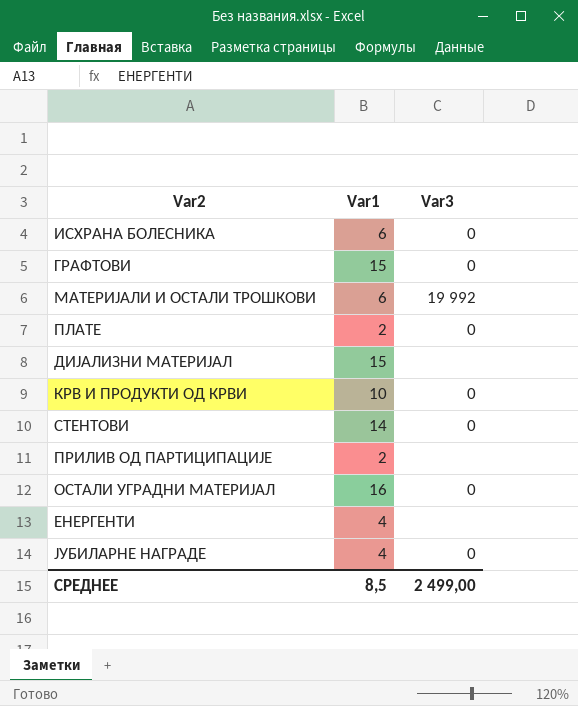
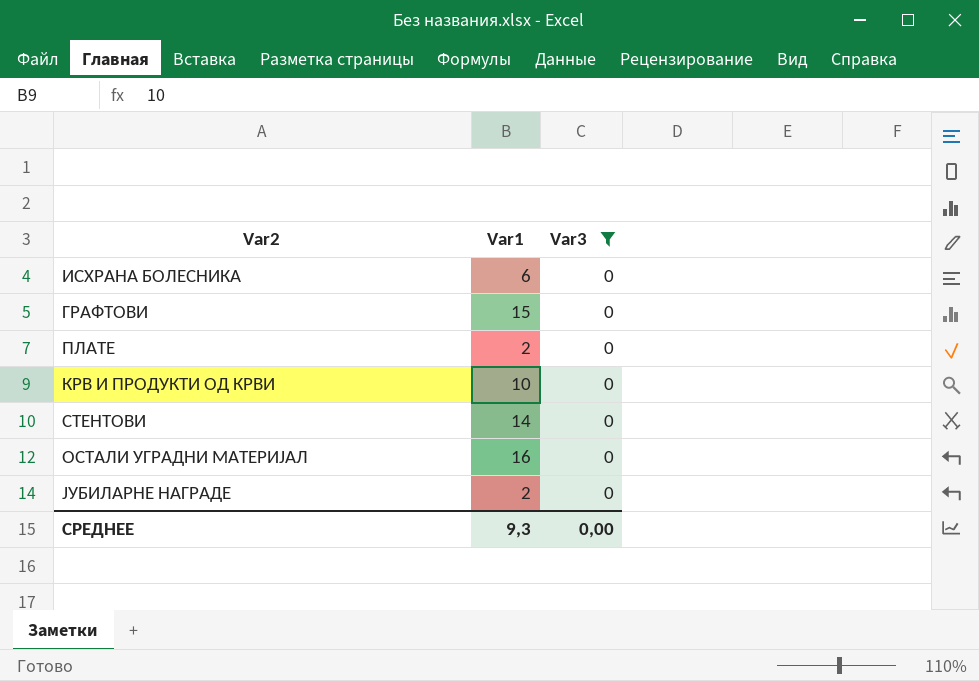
filter: none -> Var3 = 0
ЈУБИЛАРНЕ НАГРАДЕ | Var1: 4 -> 2
СРЕДНЕЕ | Var1: 8,5 -> 9,3
СРЕДНЕЕ | Var3: 2 499,00 -> 0,00

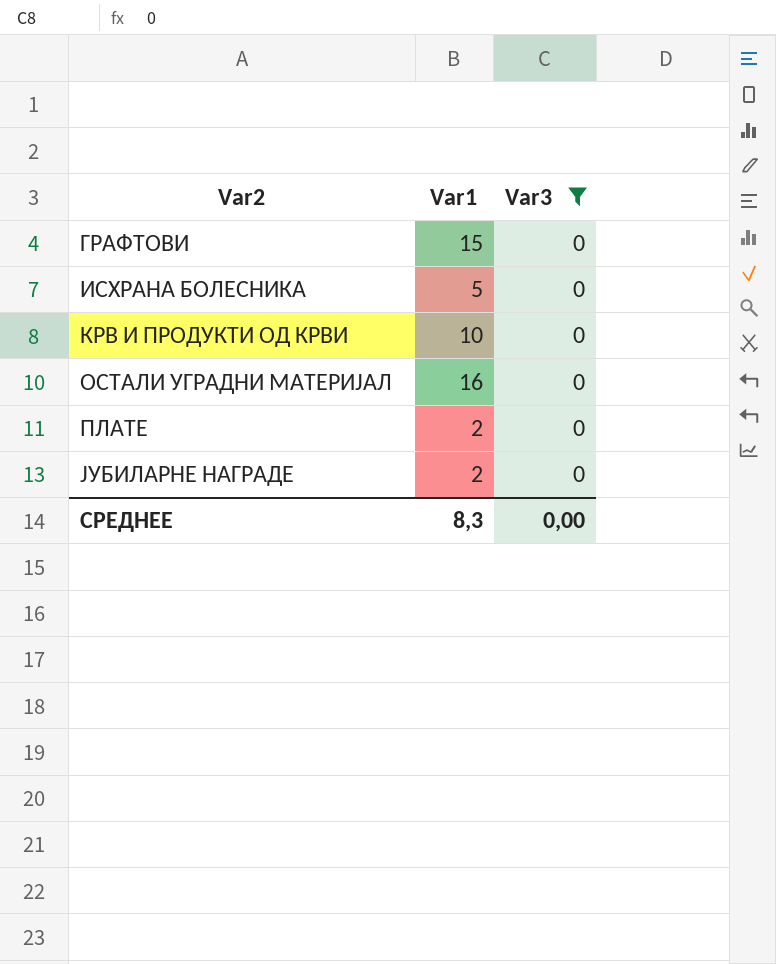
row order: none -> Var2 ascending
row СТЕНТОВИ: 14 | 0 -> none
ИСХРАНА БОЛЕСНИКА | Var1: 6 -> 5
СРЕДНЕЕ | Var1: 9,3 -> 8,3

